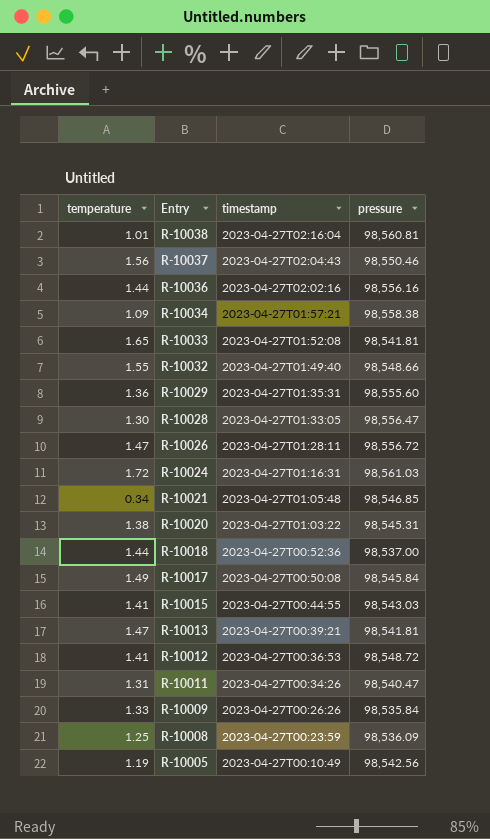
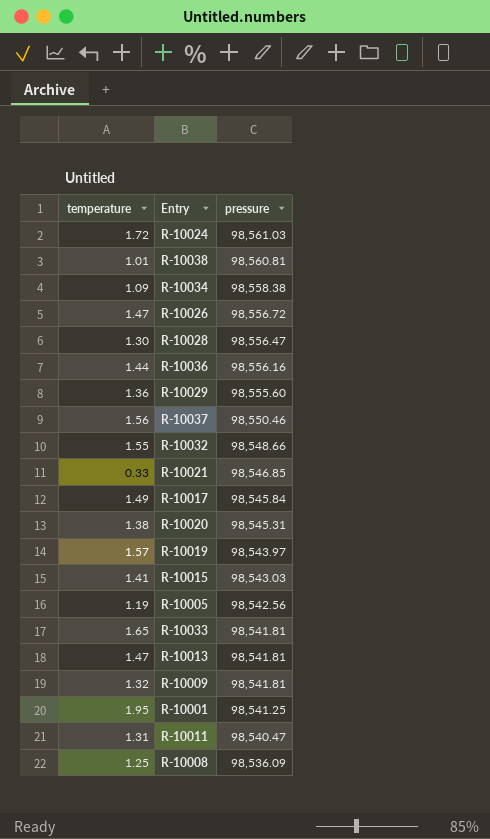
row order: Entry descending -> pressure descending
column timestamp | position: 3 -> none
row R-10018: 1.44 | 2023-04-27T00:52:36 | 98,537.00 -> none
row R-10012: 1.41 | 2023-04-27T00:36:53 | 98,548.72 -> none
R-10021 | temperature: 0.34 -> 0.33
row R-10019: none -> 1.57 | 98,543.97
R-10009 | temperature: 1.33 -> 1.32
R-10009 | pressure: 98,535.84 -> 98,541.81
row R-10001: none -> 1.95 | 98,541.25

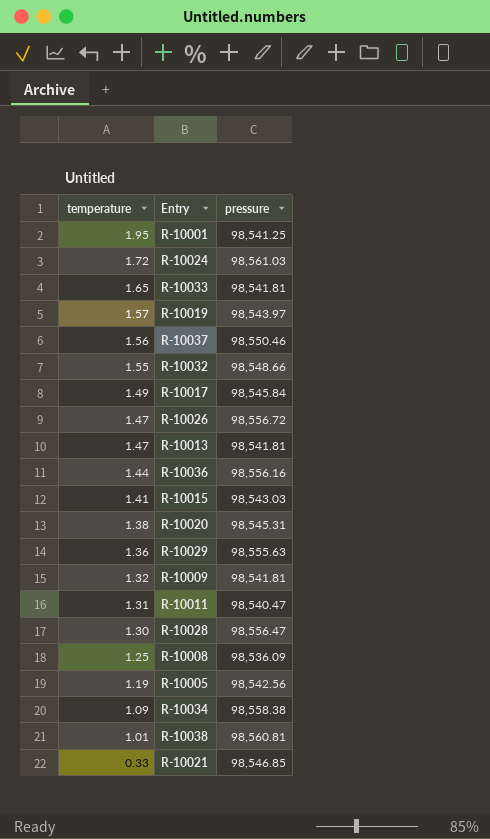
row order: pressure descending -> temperature descending
R-10029 | pressure: 98,555.60 -> 98,555.63

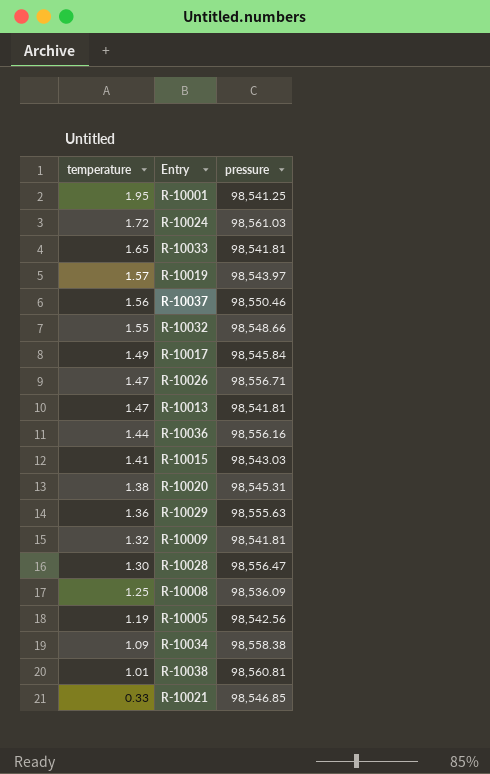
row R-10011: 1.31 | 98,540.47 -> none
R-10026 | pressure: 98,556.72 -> 98,556.71

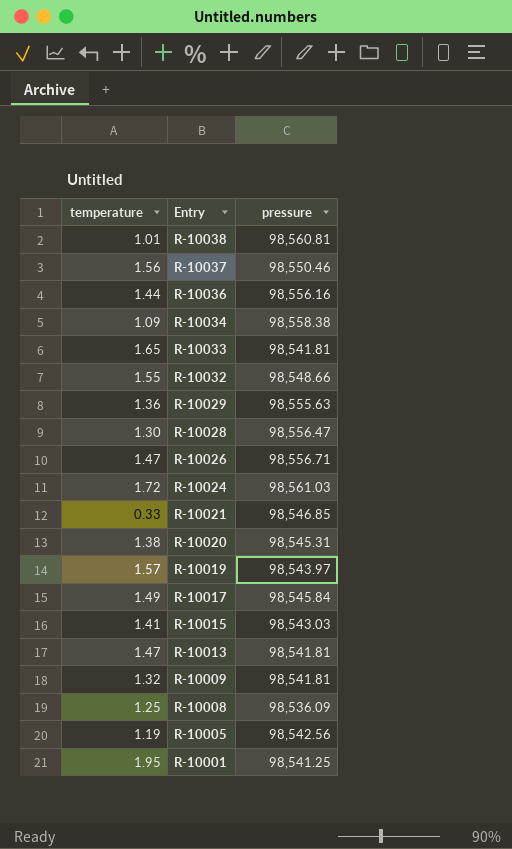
row order: temperature descending -> Entry descending

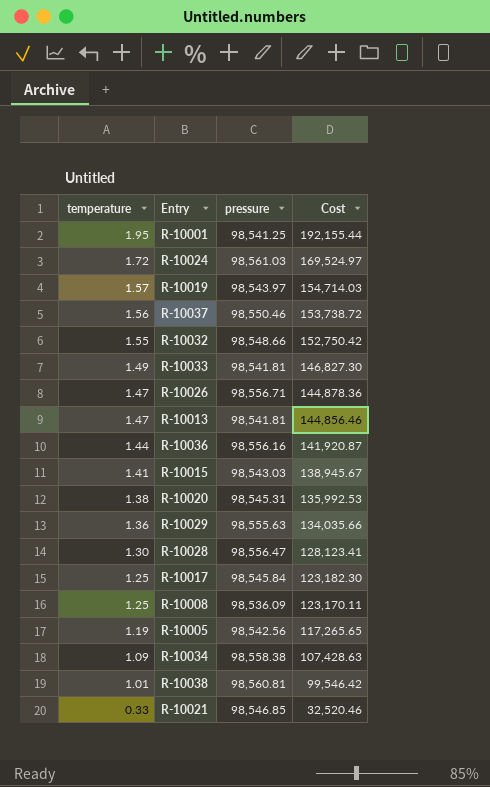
row order: Entry descending -> temperature descending
column Cost | formula: none -> [temperature] * [pressure]
row R-10009: 1.32 | 98,541.81 -> none
R-10033 | temperature: 1.65 -> 1.49
R-10017 | temperature: 1.49 -> 1.25

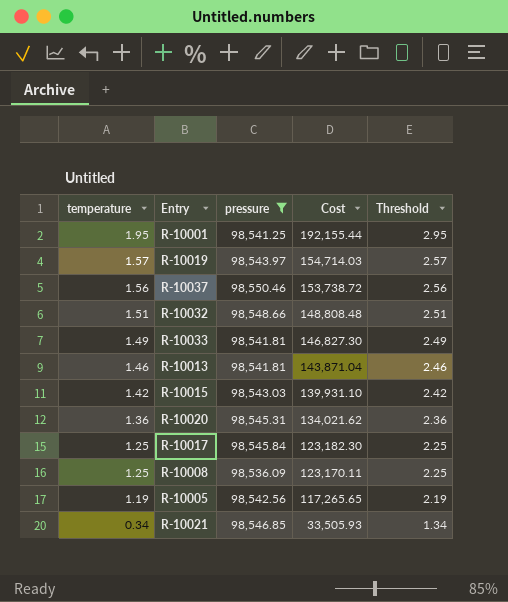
filter: none -> pressure <= 98,550.46
column Threshold | formula: none -> [temperature] + 1
R-10032 | temperature: 1.55 -> 1.51
R-10032 | Cost: 152,750.42 -> 148,808.48
R-10013 | temperature: 1.47 -> 1.46
R-10013 | Cost: 144,856.46 -> 143,871.04
R-10015 | temperature: 1.41 -> 1.42
R-10015 | Cost: 138,945.67 -> 139,931.10
R-10020 | temperature: 1.38 -> 1.36
R-10020 | Cost: 135,992.53 -> 134,021.62
R-10021 | temperature: 0.33 -> 0.34
R-10021 | Cost: 32,520.46 -> 33,505.93

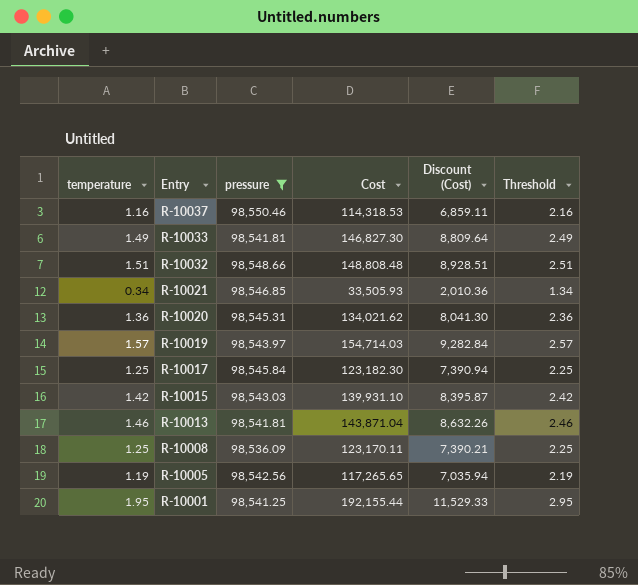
row order: temperature descending -> Entry descending
column Discount (Cost) | formula: none -> [Cost] * 0.06
R-10037 | temperature: 1.56 -> 1.16
R-10037 | Cost: 153,738.72 -> 114,318.53
R-10037 | Threshold: 2.56 -> 2.16

